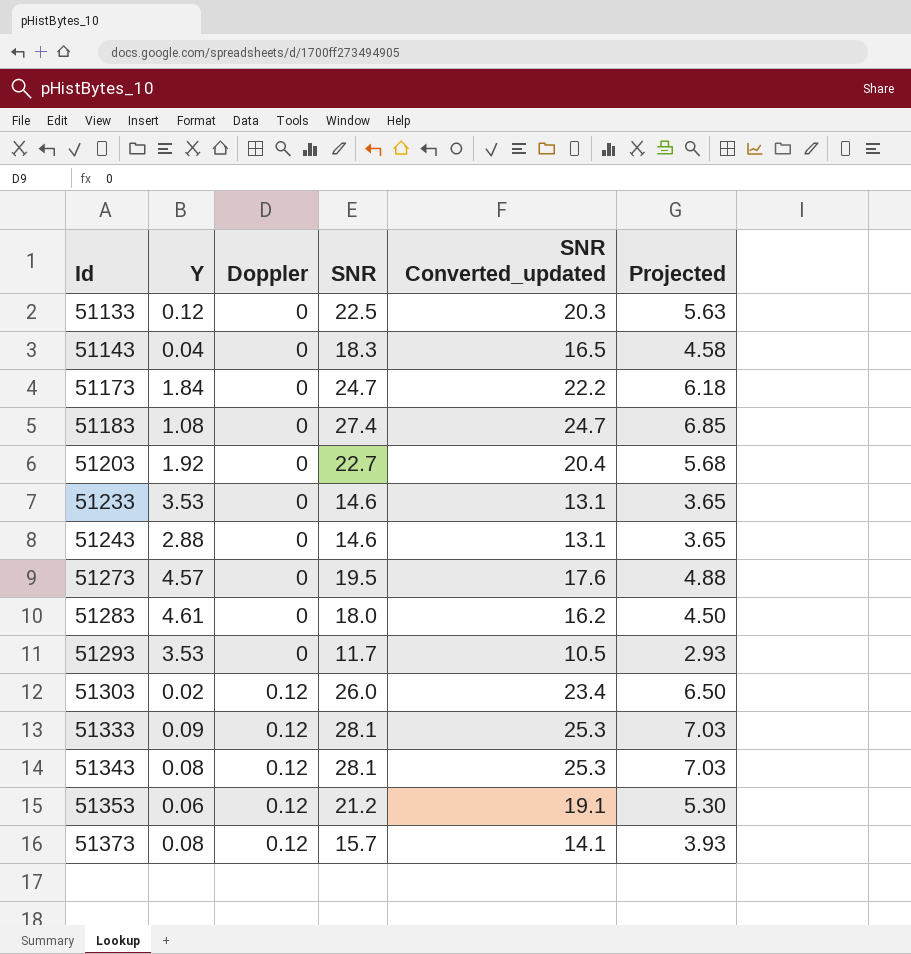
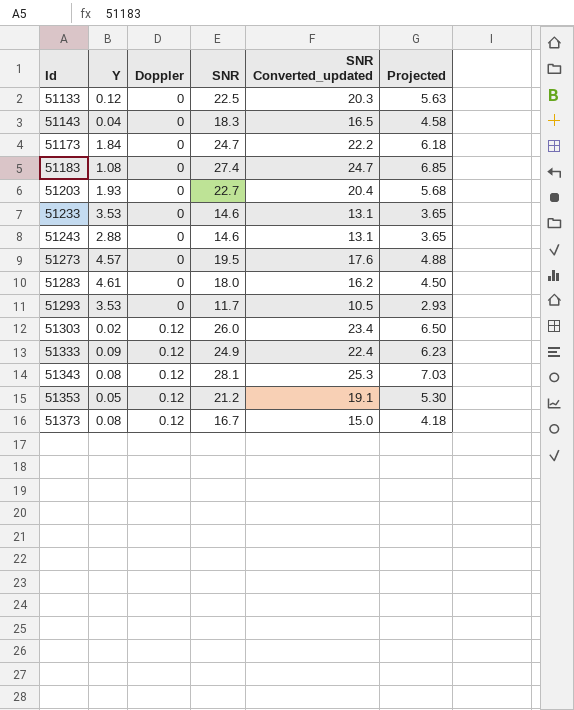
51203 | Y: 1.92 -> 1.93
51333 | SNR: 28.1 -> 24.9
51333 | SNR Converted_updated: 25.3 -> 22.4
51333 | Projected: 7.03 -> 6.23
51353 | Y: 0.06 -> 0.05
51373 | SNR: 15.7 -> 16.7
51373 | SNR Converted_updated: 14.1 -> 15.0
51373 | Projected: 3.93 -> 4.18

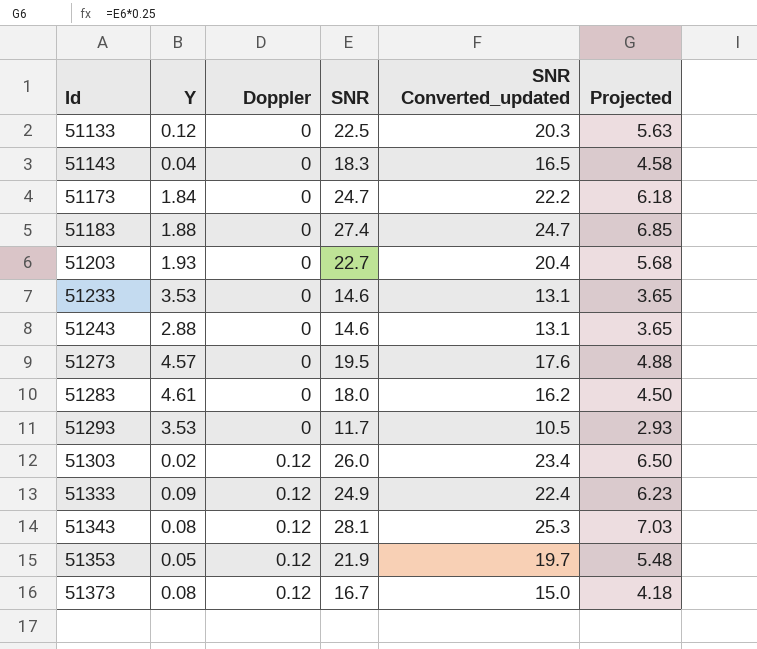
51183 | Y: 1.08 -> 1.88
51353 | SNR: 21.2 -> 21.9
51353 | SNR Converted_updated: 19.1 -> 19.7
51353 | Projected: 5.30 -> 5.48

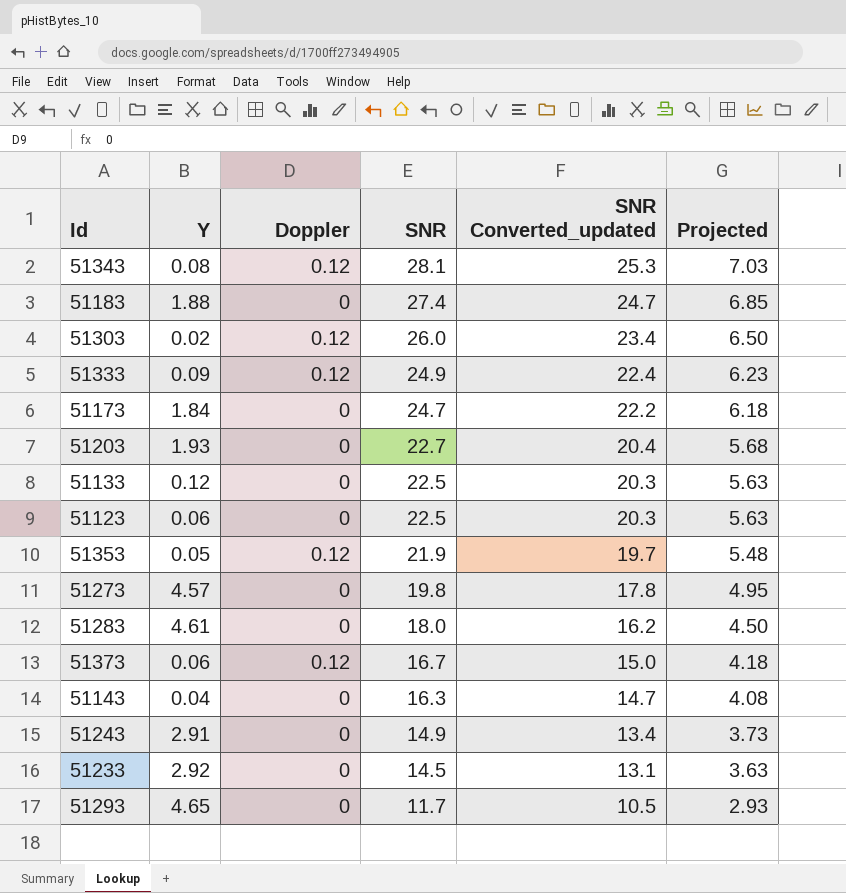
row order: Id ascending -> SNR descending
row 51123: none -> 0.06 | 0 | 22.5 | 20.3 | 5.63
51273 | SNR: 19.5 -> 19.8
51273 | SNR Converted_updated: 17.6 -> 17.8
51273 | Projected: 4.88 -> 4.95
51373 | Y: 0.08 -> 0.06
51143 | SNR: 18.3 -> 16.3
51143 | SNR Converted_updated: 16.5 -> 14.7
51143 | Projected: 4.58 -> 4.08
51243 | Y: 2.88 -> 2.91
51243 | SNR: 14.6 -> 14.9
51243 | SNR Converted_updated: 13.1 -> 13.4
51243 | Projected: 3.65 -> 3.73
51233 | Y: 3.53 -> 2.92
51233 | SNR: 14.6 -> 14.5
51233 | Projected: 3.65 -> 3.63
51293 | Y: 3.53 -> 4.65

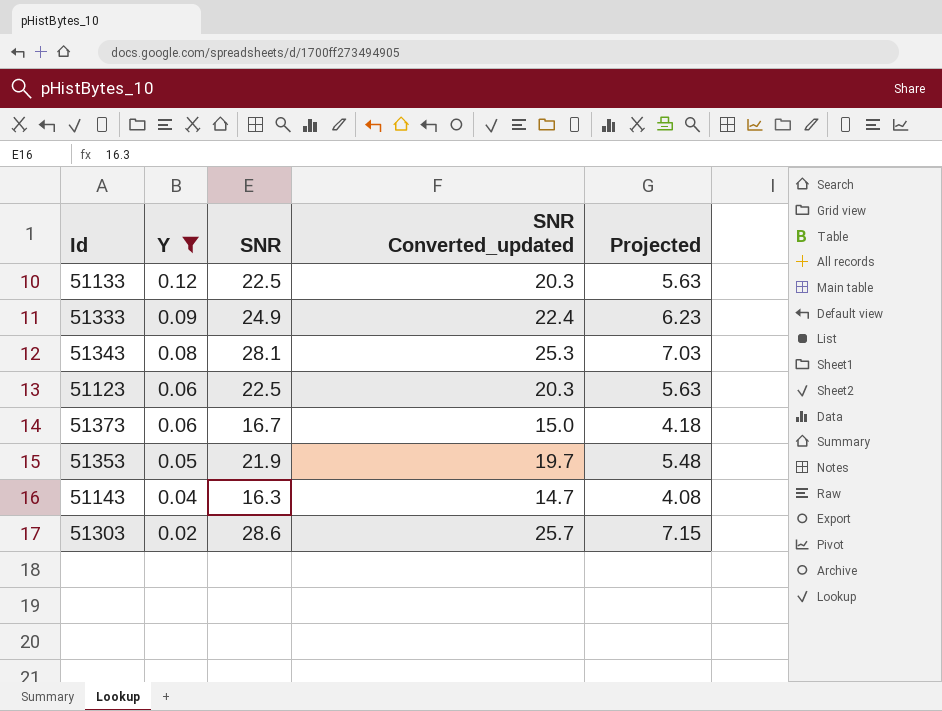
filter: none -> Y <= 0.12
row order: SNR descending -> Y descending
column Doppler | position: 3 -> none
51303 | SNR: 26.0 -> 28.6
51303 | SNR Converted_updated: 23.4 -> 25.7
51303 | Projected: 6.50 -> 7.15

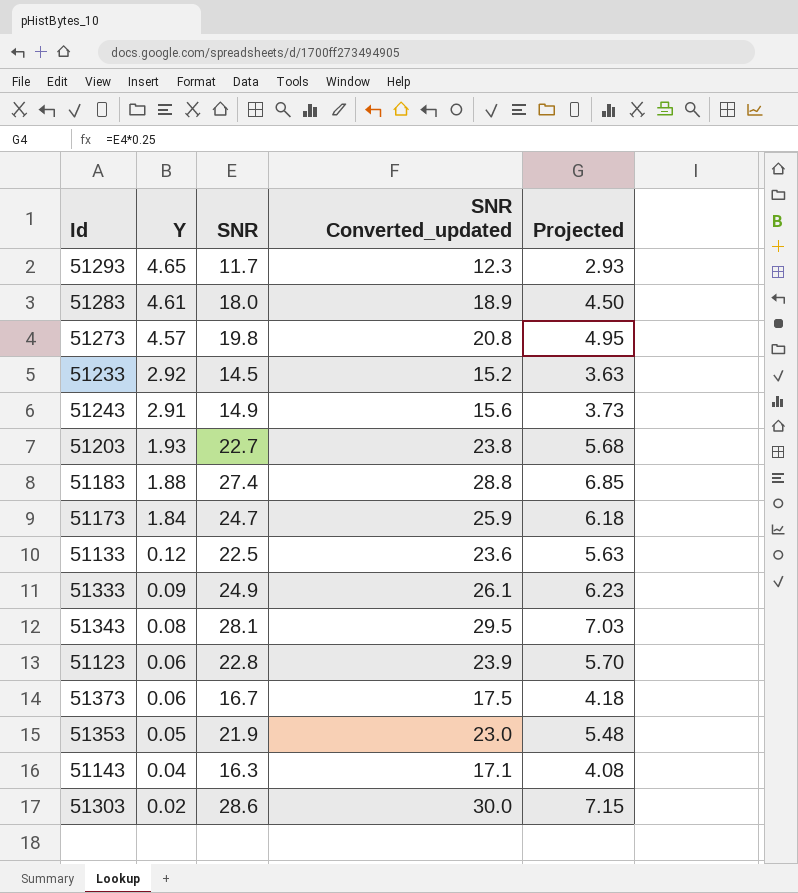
filter: Y <= 0.12 -> none
column SNR Converted_updated | formula: [SNR] * 0.9 -> [SNR] * 1.05
51123 | SNR: 22.5 -> 22.8
51123 | Projected: 5.63 -> 5.70

